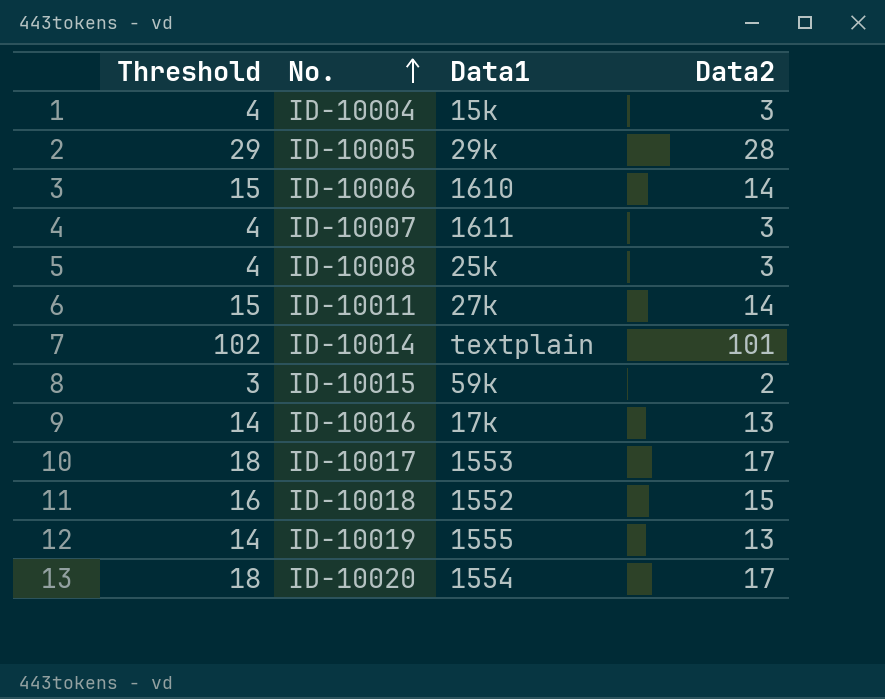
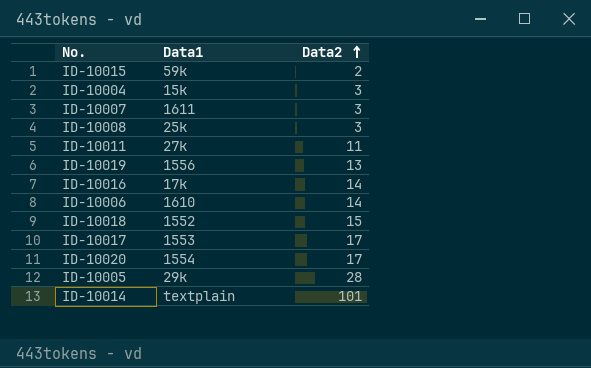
row order: No. ascending -> Data2 ascending
column Threshold | formula: [Data2] + 1 -> none
ID-10011 | Data2: 14 -> 11
ID-10019 | Data1: 1555 -> 1556
ID-10016 | Data2: 13 -> 14

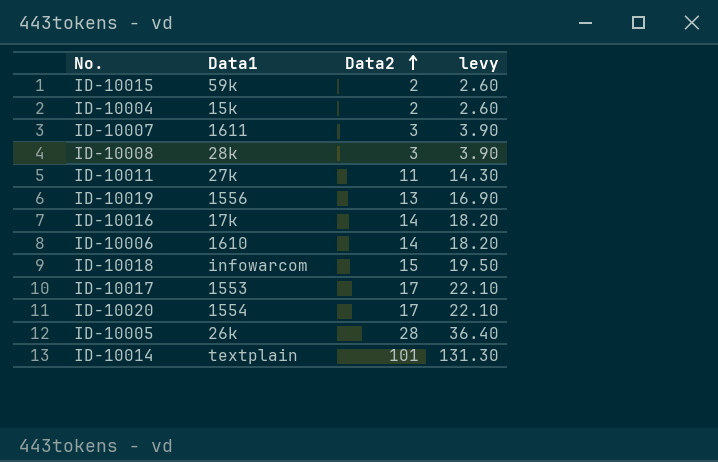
column levy | formula: none -> [Data2] * 1.3
ID-10004 | Data2: 3 -> 2
ID-10008 | Data1: 25k -> 28k
ID-10018 | Data1: 1552 -> infowarcom
ID-10005 | Data1: 29k -> 26k

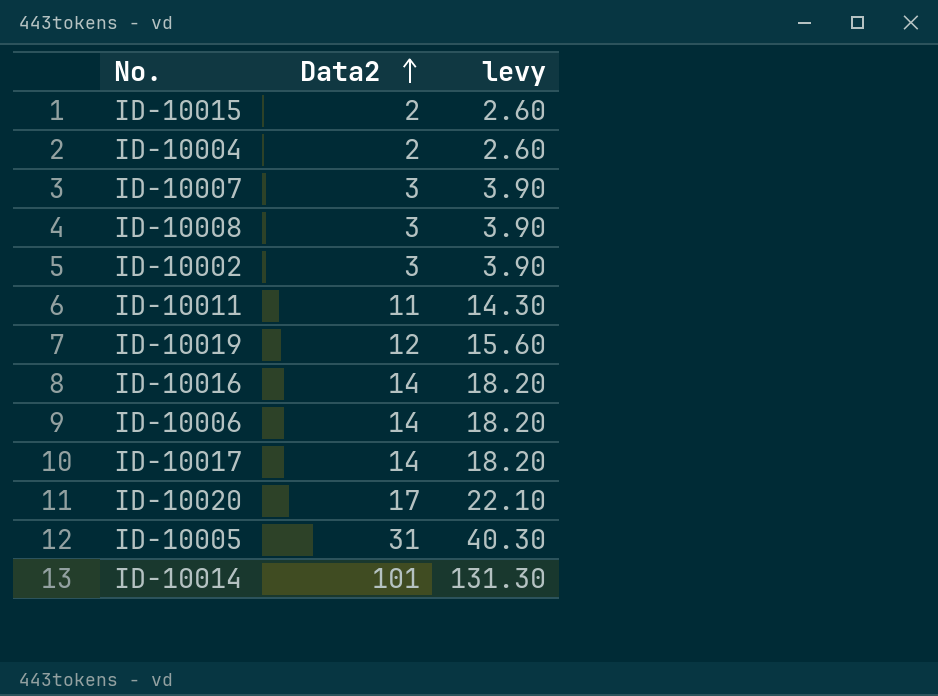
column Data1 | position: 2 -> none
row ID-10018: infowarcom | 15 | 19.50 -> none
row ID-10002: none -> 3 | 3.90
ID-10019 | Data2: 13 -> 12
ID-10019 | levy: 16.90 -> 15.60
ID-10017 | Data2: 17 -> 14
ID-10017 | levy: 22.10 -> 18.20
ID-10005 | Data2: 28 -> 31
ID-10005 | levy: 36.40 -> 40.30

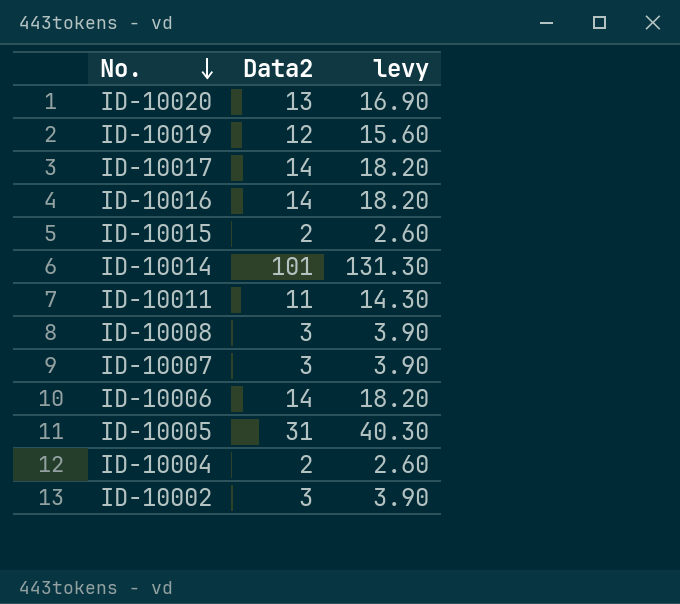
row order: Data2 ascending -> No. descending
ID-10020 | Data2: 17 -> 13
ID-10020 | levy: 22.10 -> 16.90

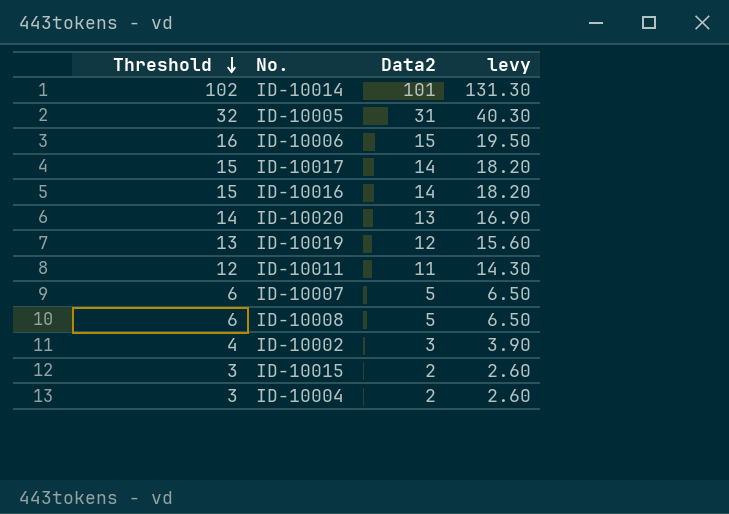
row order: No. descending -> Threshold descending
column Threshold | formula: none -> [Data2] + 1
ID-10006 | Data2: 14 -> 15
ID-10006 | levy: 18.20 -> 19.50
ID-10007 | Data2: 3 -> 5
ID-10007 | levy: 3.90 -> 6.50
ID-10008 | Data2: 3 -> 5
ID-10008 | levy: 3.90 -> 6.50

